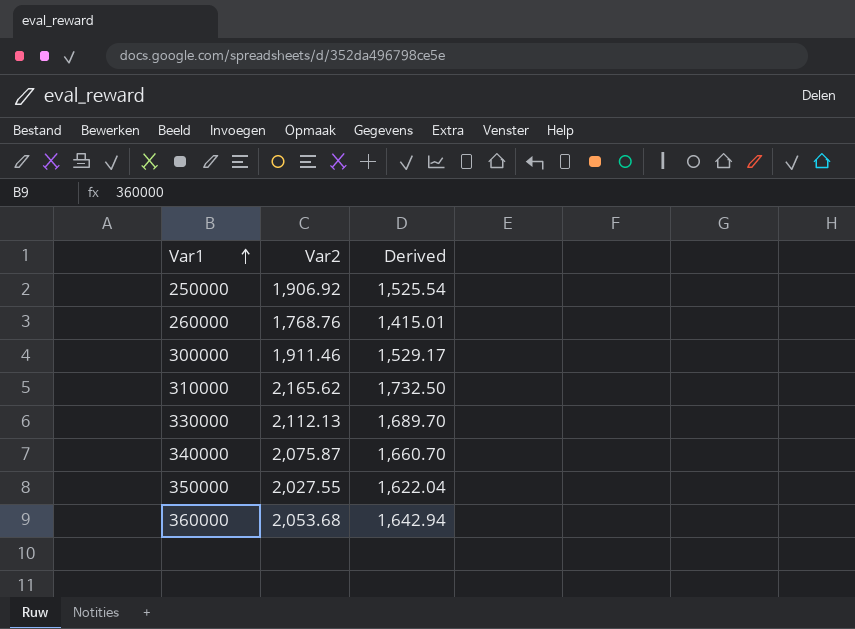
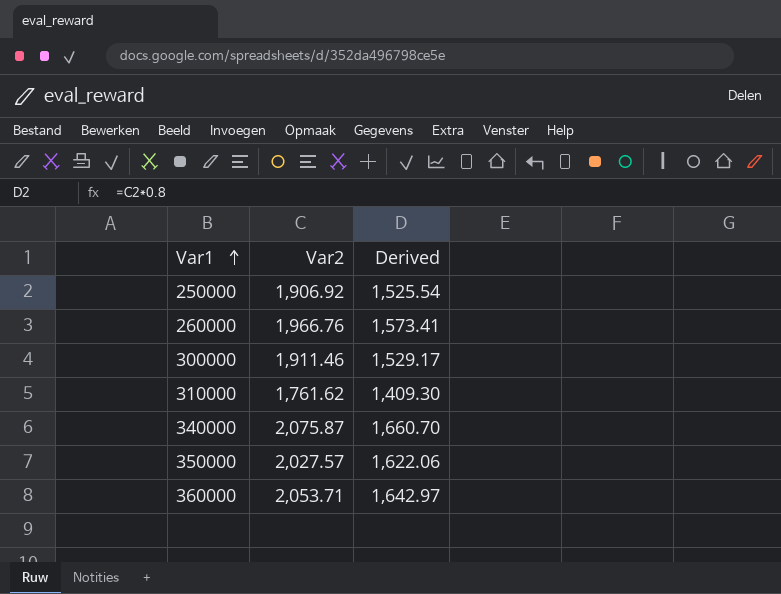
row 330000: 2,112.13 | 1,689.70 -> none
260000 | Var2: 1,768.76 -> 1,966.76
260000 | Derived: 1,415.01 -> 1,573.41
310000 | Var2: 2,165.62 -> 1,761.62
310000 | Derived: 1,732.50 -> 1,409.30
350000 | Var2: 2,027.55 -> 2,027.57
350000 | Derived: 1,622.04 -> 1,622.06
360000 | Var2: 2,053.68 -> 2,053.71
360000 | Derived: 1,642.94 -> 1,642.97

